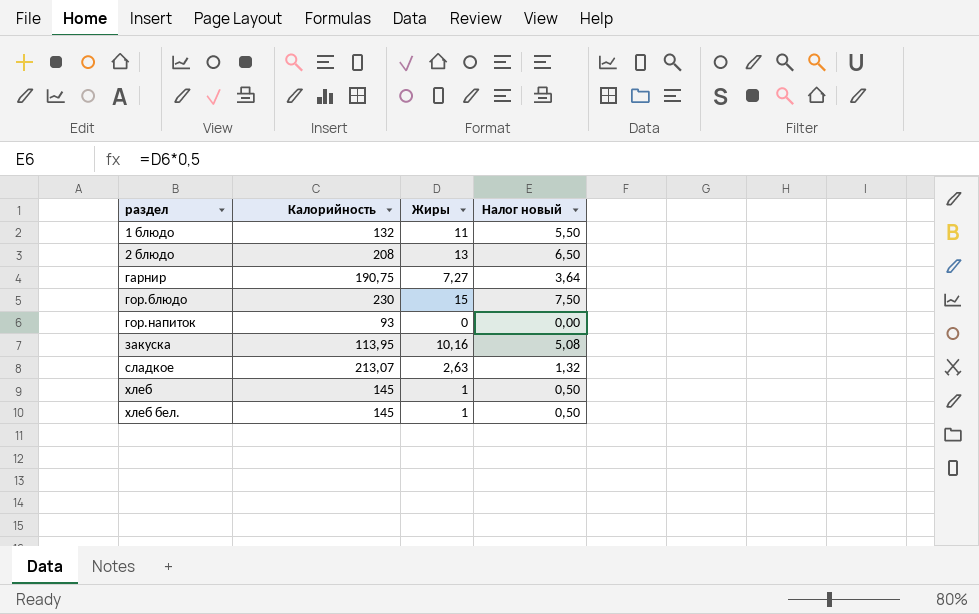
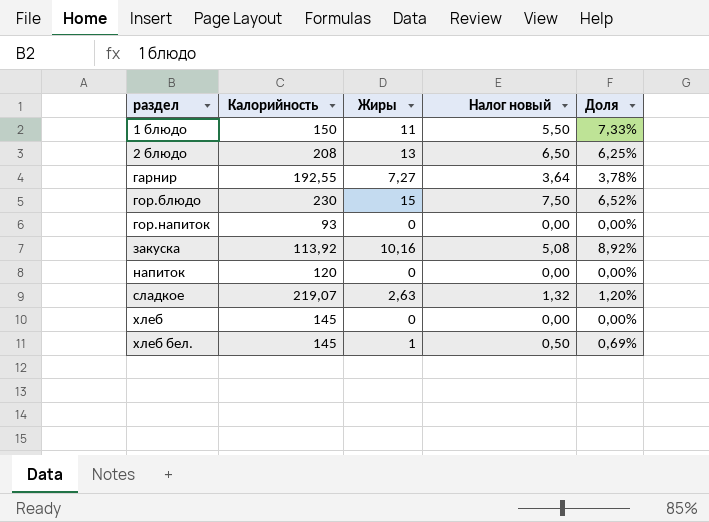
column Доля | formula: none -> [Жиры] / [Калорийность]
1 блюдо | Калорийность: 132 -> 150
гарнир | Калорийность: 190,75 -> 192,55
закуска | Калорийность: 113,95 -> 113,92
row напиток: none -> 120 | 0 | 0,00 | 0,00%
сладкое | Калорийность: 213,07 -> 219,07
хлеб | Жиры: 1 -> 0
хлеб | Налог новый: 0,50 -> 0,00

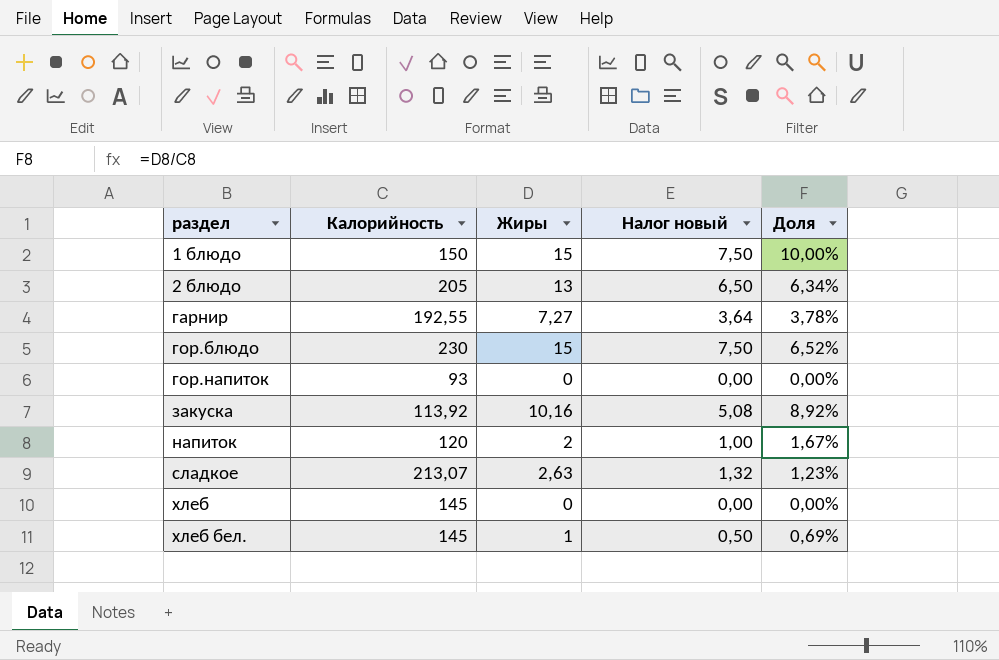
1 блюдо | Жиры: 11 -> 15
1 блюдо | Налог новый: 5,50 -> 7,50
1 блюдо | Доля: 7,33% -> 10,00%
2 блюдо | Калорийность: 208 -> 205
2 блюдо | Доля: 6,25% -> 6,34%
напиток | Жиры: 0 -> 2
напиток | Налог новый: 0,00 -> 1,00
напиток | Доля: 0,00% -> 1,67%
сладкое | Калорийность: 219,07 -> 213,07
сладкое | Доля: 1,20% -> 1,23%

